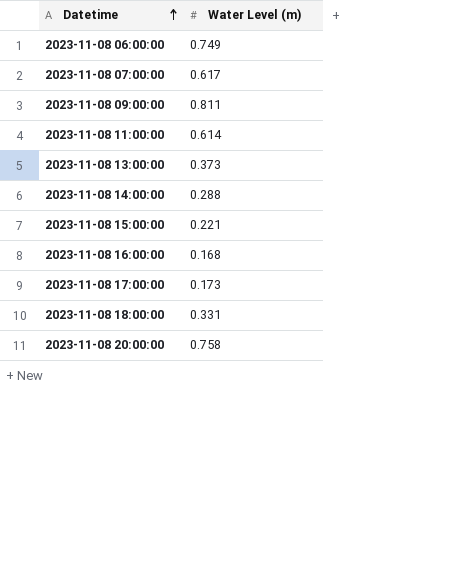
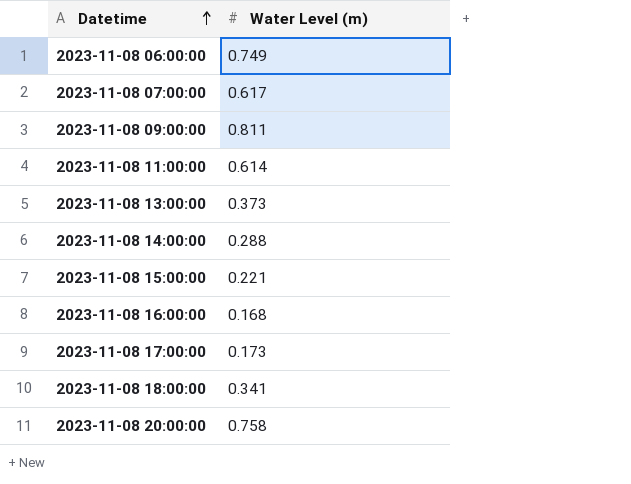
2023-11-08 18:00:00 | Water Level (m): 0.331 -> 0.341

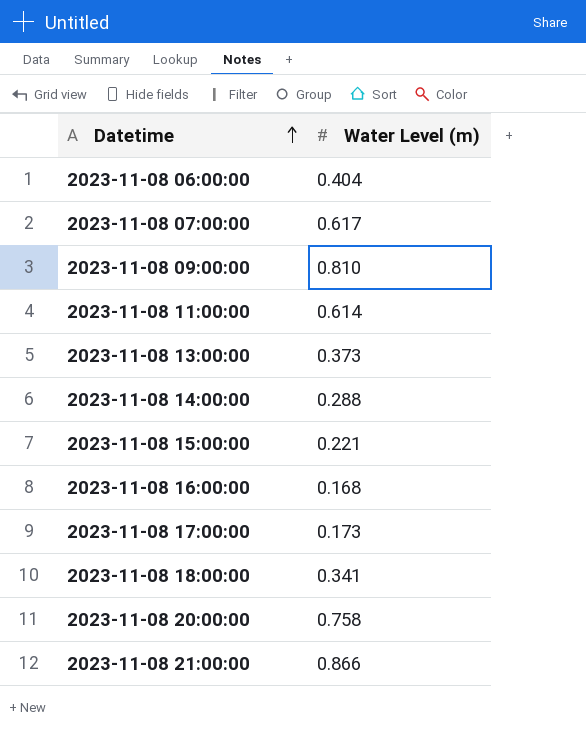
2023-11-08 06:00:00 | Water Level (m): 0.749 -> 0.404
2023-11-08 09:00:00 | Water Level (m): 0.811 -> 0.810
row 2023-11-08 21:00:00: none -> 0.866

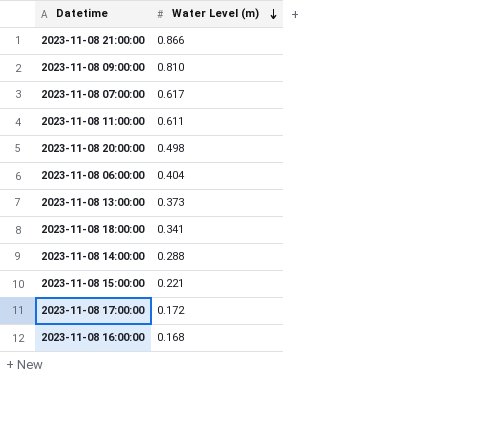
row order: Datetime ascending -> Water Level (m) descending
2023-11-08 11:00:00 | Water Level (m): 0.614 -> 0.611
2023-11-08 20:00:00 | Water Level (m): 0.758 -> 0.498
2023-11-08 17:00:00 | Water Level (m): 0.173 -> 0.172

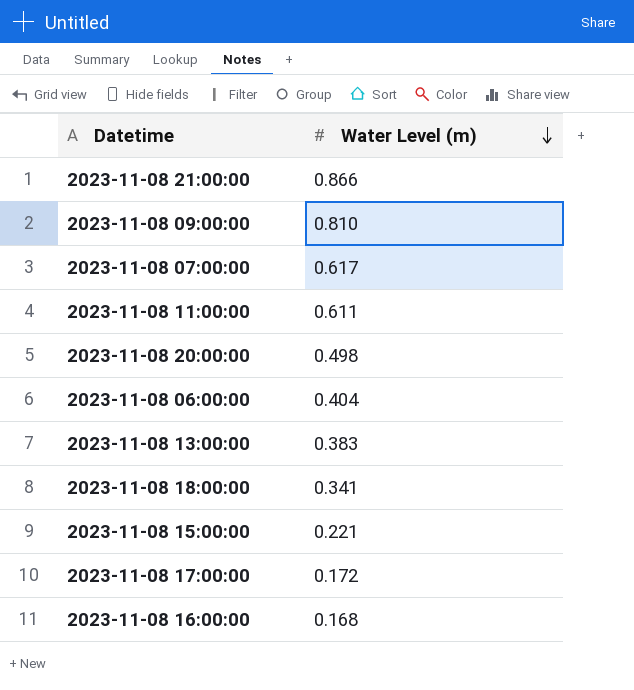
row 2023-11-08 14:00:00: 0.288 -> none
2023-11-08 13:00:00 | Water Level (m): 0.373 -> 0.383

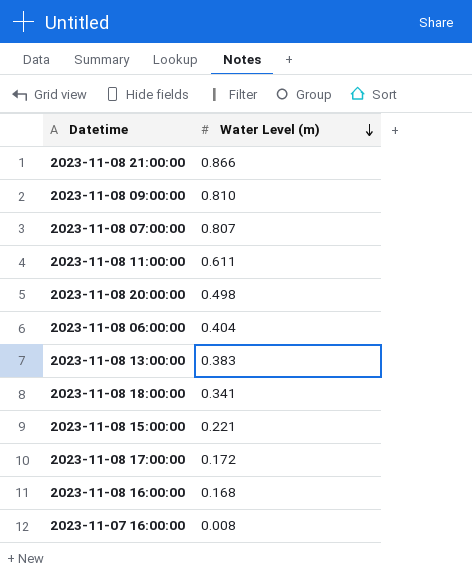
2023-11-08 07:00:00 | Water Level (m): 0.617 -> 0.807
row 2023-11-07 16:00:00: none -> 0.008

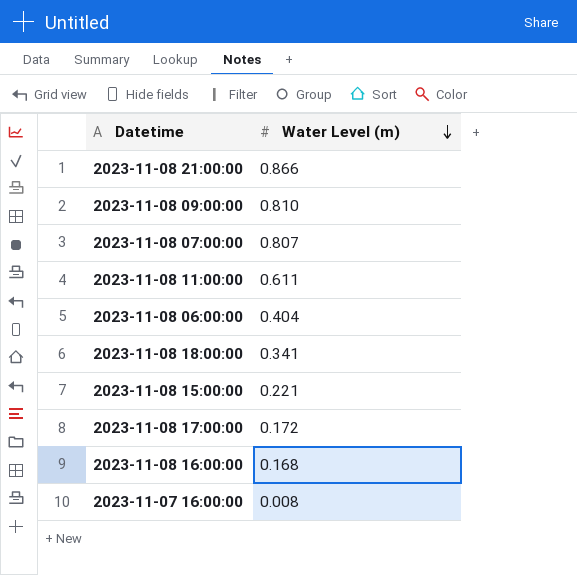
row 2023-11-08 20:00:00: 0.498 -> none
row 2023-11-08 13:00:00: 0.383 -> none

